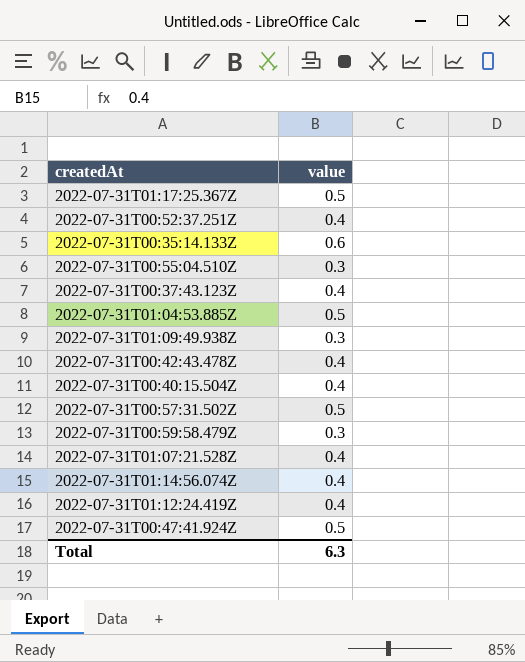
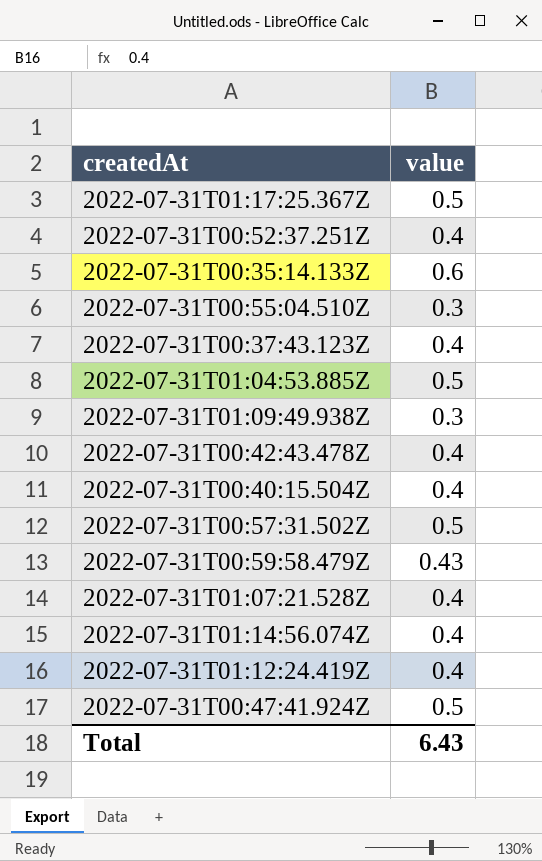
2022-07-31T00:59:58.479Z | value: 0.3 -> 0.43
Total | value: 6.3 -> 6.43

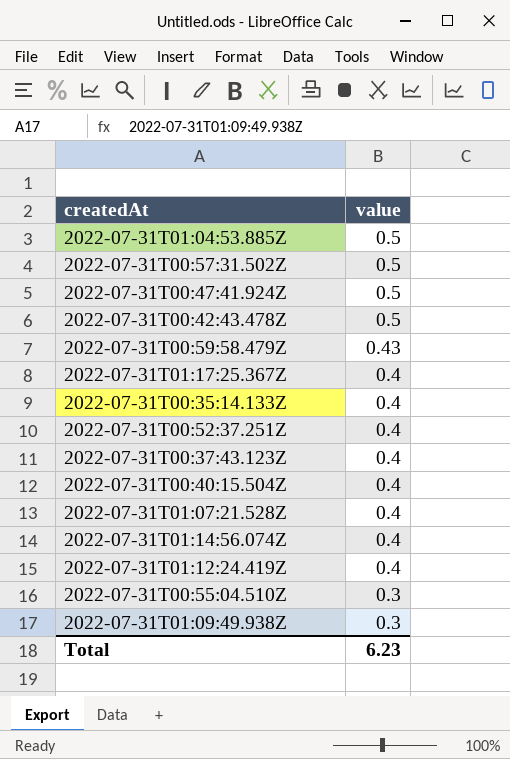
row order: none -> value descending
2022-07-31T00:42:43.478Z | value: 0.4 -> 0.5
2022-07-31T01:17:25.367Z | value: 0.5 -> 0.4
2022-07-31T00:35:14.133Z | value: 0.6 -> 0.4
Total | value: 6.43 -> 6.23

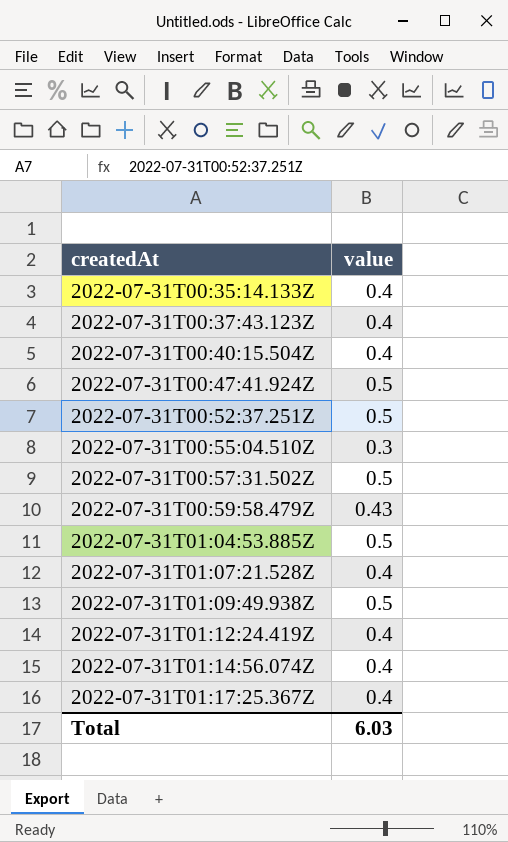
row order: value descending -> createdAt ascending
row 2022-07-31T00:42:43.478Z: 0.5 -> none
2022-07-31T00:52:37.251Z | value: 0.4 -> 0.5
2022-07-31T01:09:49.938Z | value: 0.3 -> 0.5
Total | value: 6.23 -> 6.03

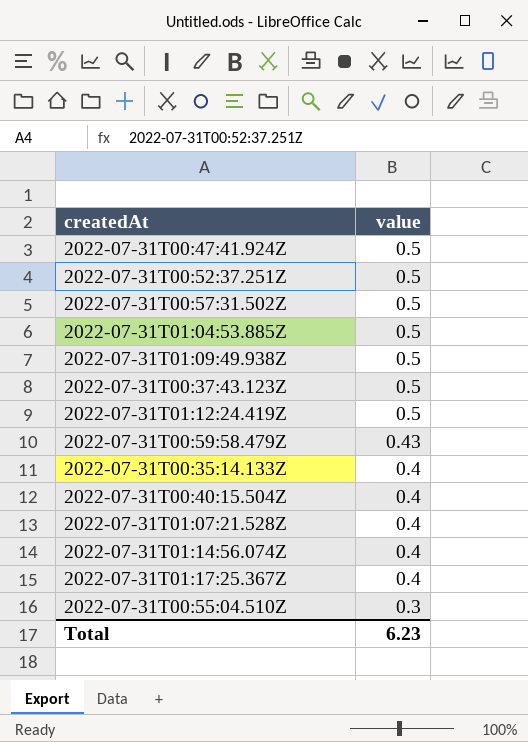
row order: createdAt ascending -> value descending
2022-07-31T00:37:43.123Z | value: 0.4 -> 0.5
2022-07-31T01:12:24.419Z | value: 0.4 -> 0.5
Total | value: 6.03 -> 6.23

